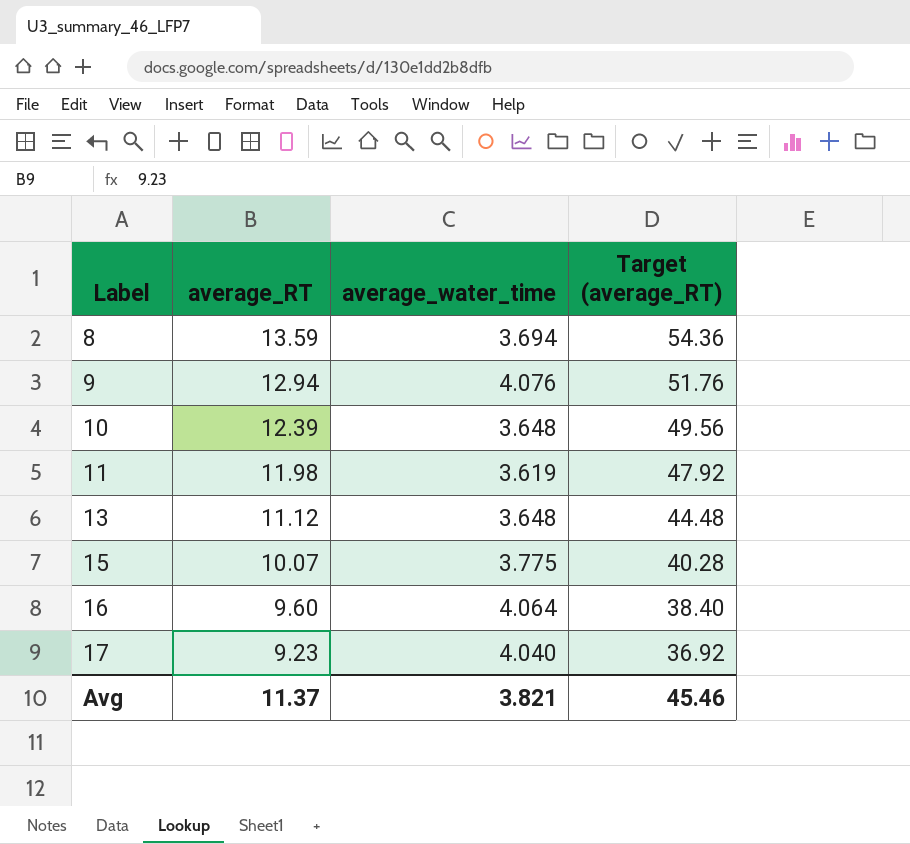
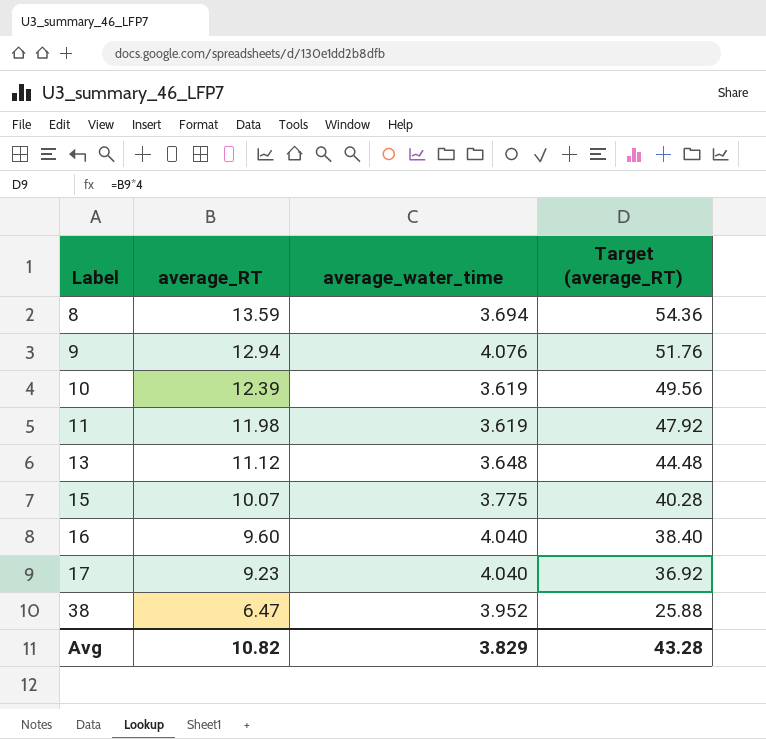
10 | average_water_time: 3.648 -> 3.619
16 | average_water_time: 4.064 -> 4.040
row 38: none -> 6.47 | 3.952 | 25.88
Avg | average_RT: 11.37 -> 10.82
Avg | average_water_time: 3.821 -> 3.829
Avg | Target (average_RT): 45.46 -> 43.28

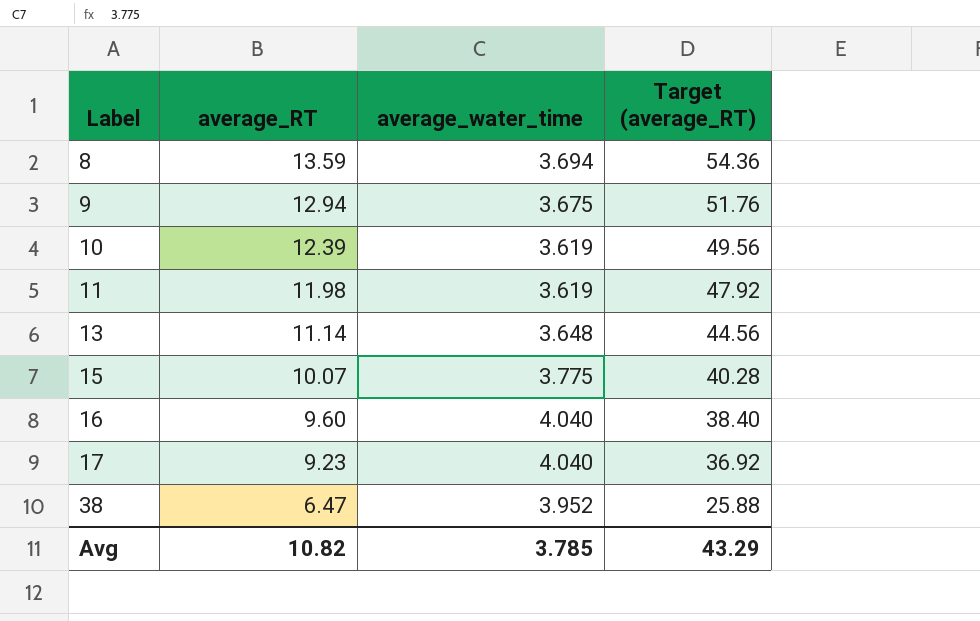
9 | average_water_time: 4.076 -> 3.675
13 | average_RT: 11.12 -> 11.14
13 | Target (average_RT): 44.48 -> 44.56
Avg | average_water_time: 3.829 -> 3.785
Avg | Target (average_RT): 43.28 -> 43.29

